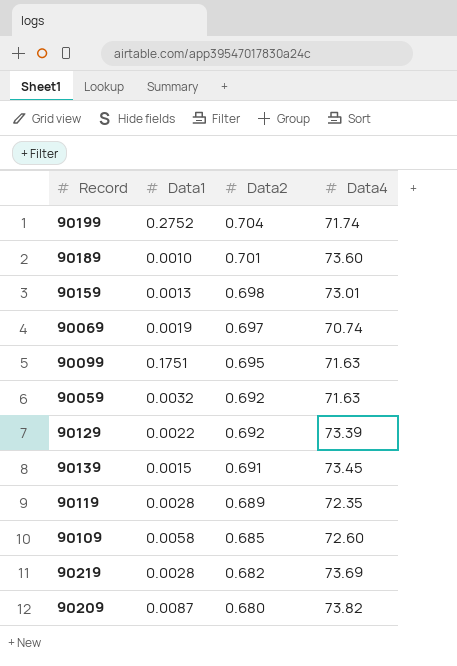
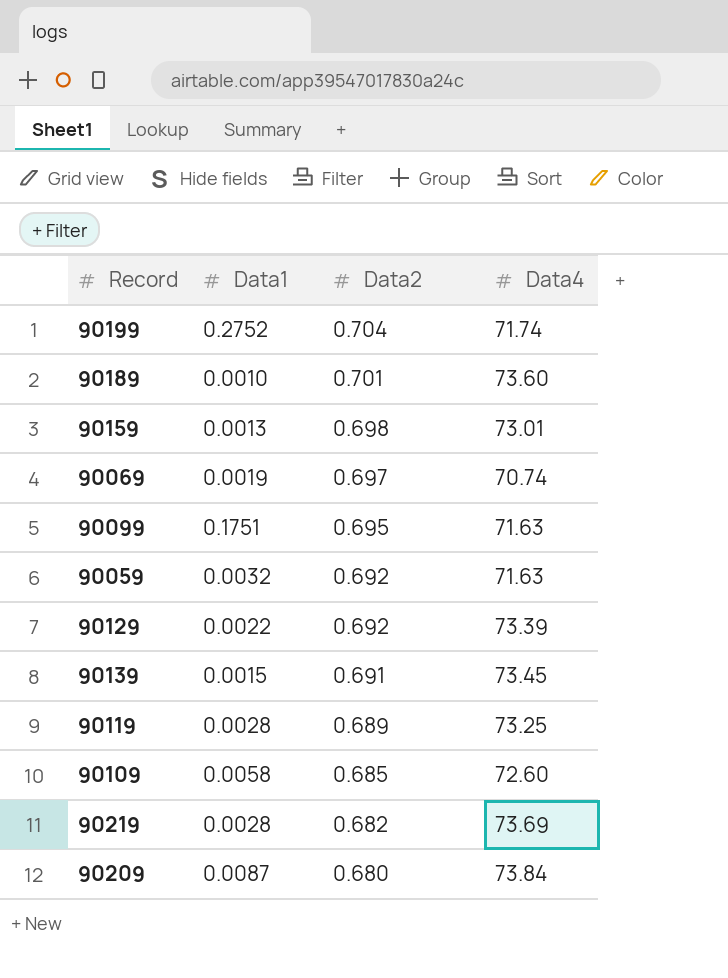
90119 | Data4: 72.35 -> 73.25
90209 | Data4: 73.82 -> 73.84

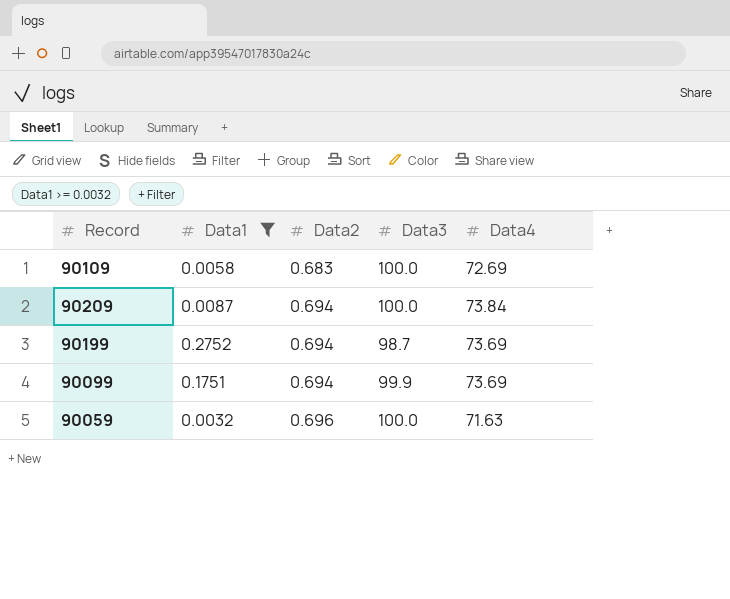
filter: none -> Data1 >= 0.0032
row order: Data2 descending -> Data2 ascending
column Data3 | position: none -> 4
90109 | Data2: 0.685 -> 0.683
90109 | Data4: 72.60 -> 72.69
90209 | Data2: 0.680 -> 0.694
90199 | Data2: 0.704 -> 0.694
90199 | Data4: 71.74 -> 73.69
90099 | Data2: 0.695 -> 0.694
90099 | Data4: 71.63 -> 73.69
90059 | Data2: 0.692 -> 0.696

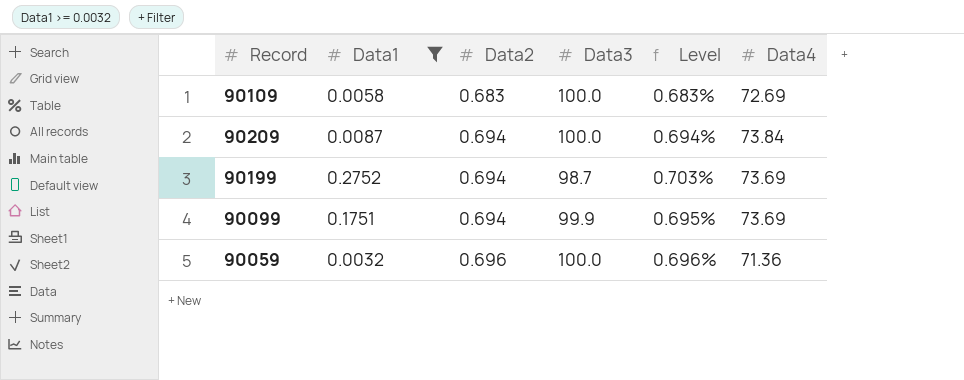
column Level | formula: none -> [Data2] / [Data3]
90059 | Data4: 71.63 -> 71.36

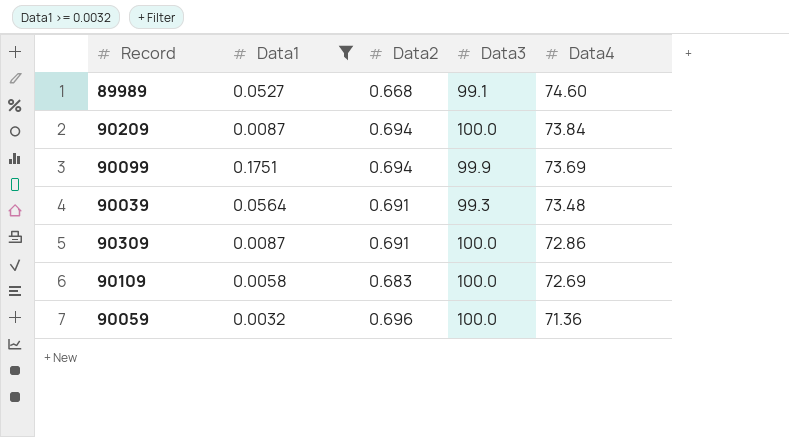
row order: Data2 ascending -> Data4 descending
column Level | formula: [Data2] / [Data3] -> none
row 90199: 0.2752 | 0.694 | 98.7 | 0.703% | 73.69 -> none
row 89989: none -> 0.0527 | 0.668 | 99.1 | 74.60
row 90039: none -> 0.0564 | 0.691 | 99.3 | 73.48
row 90309: none -> 0.0087 | 0.691 | 100.0 | 72.86

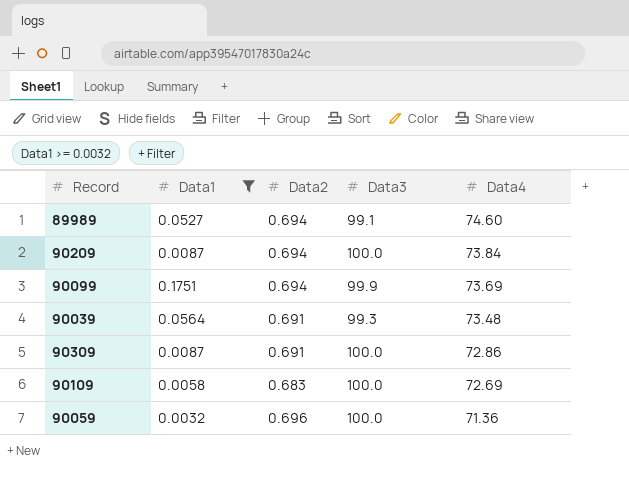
89989 | Data2: 0.668 -> 0.694

